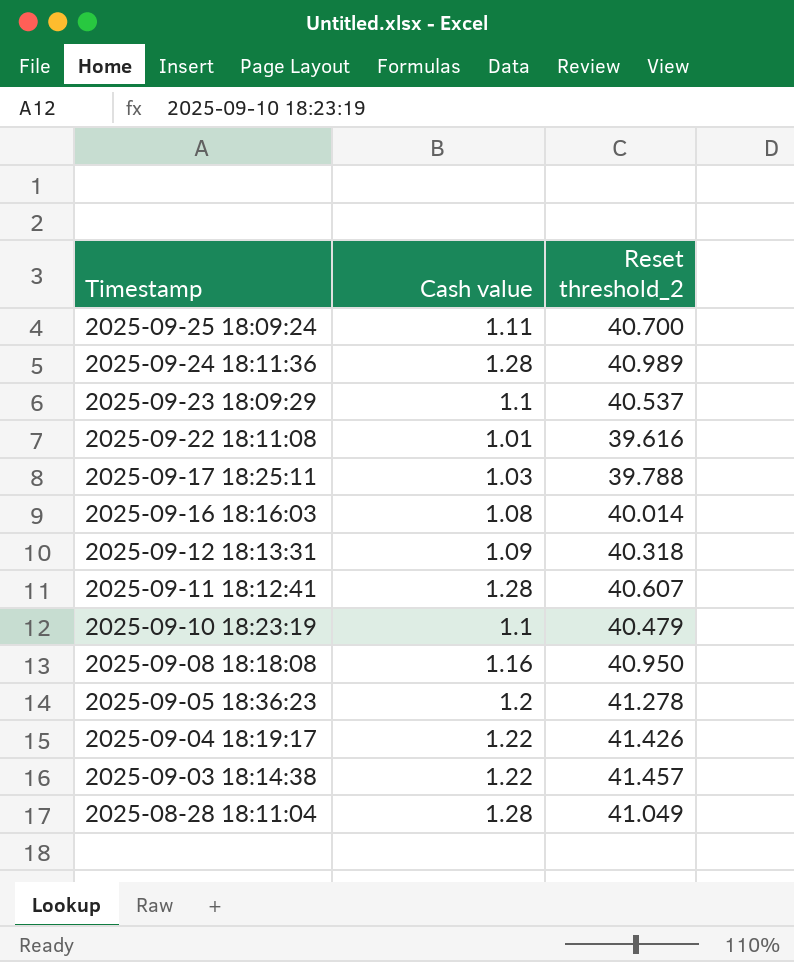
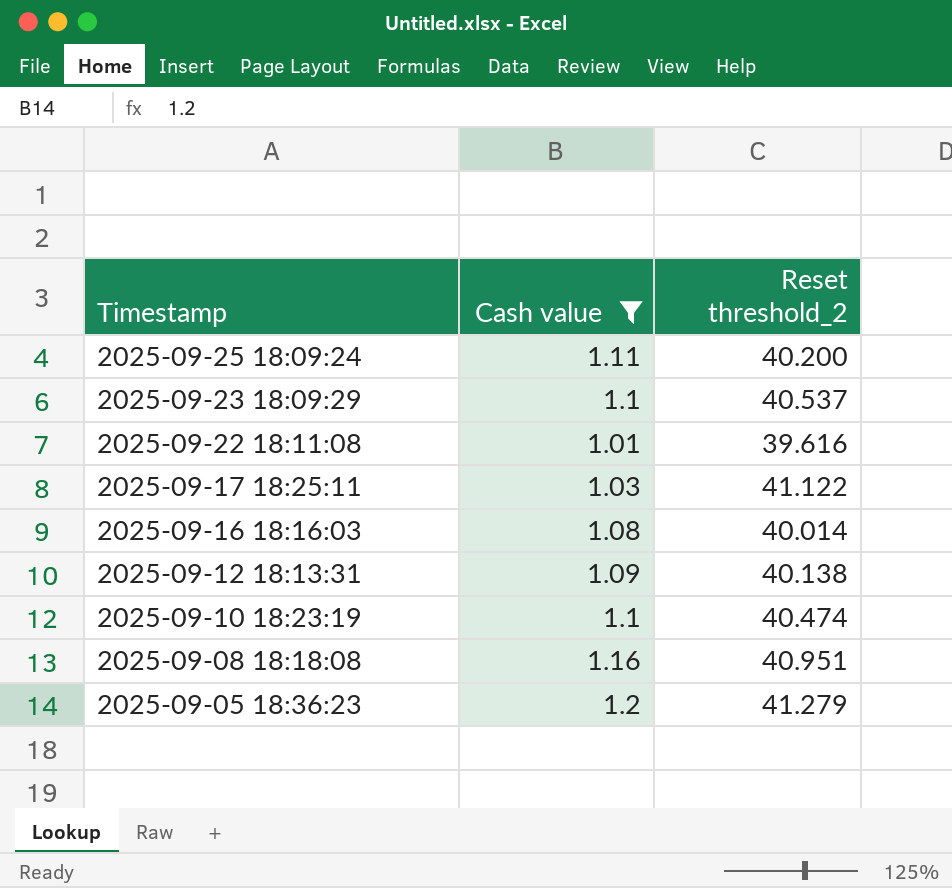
filter: none -> Cash value <= 1.2
2025-09-25 18:09:24 | Reset threshold_2: 40.700 -> 40.200
2025-09-17 18:25:11 | Reset threshold_2: 39.788 -> 41.122
2025-09-12 18:13:31 | Reset threshold_2: 40.318 -> 40.138
2025-09-10 18:23:19 | Reset threshold_2: 40.479 -> 40.474
2025-09-08 18:18:08 | Reset threshold_2: 40.950 -> 40.951
2025-09-05 18:36:23 | Reset threshold_2: 41.278 -> 41.279

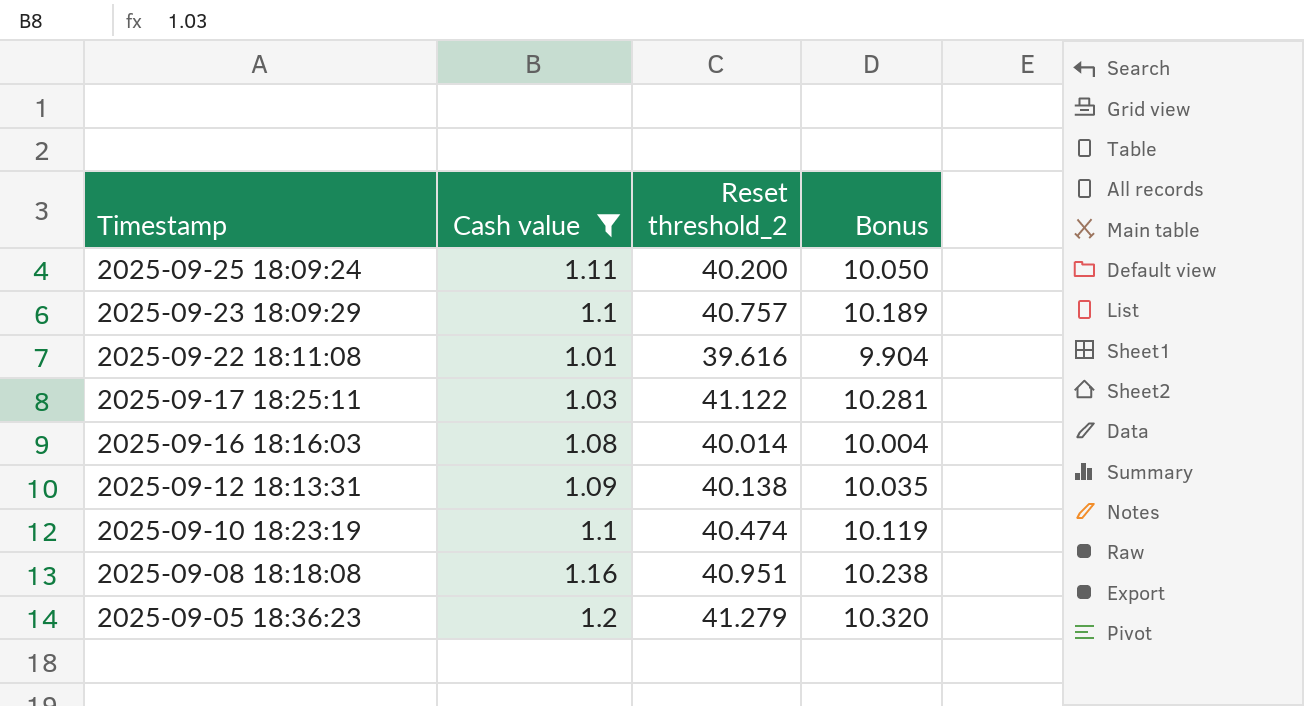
column Bonus | formula: none -> [Reset threshold_2] * 0.25
2025-09-23 18:09:29 | Reset threshold_2: 40.537 -> 40.757

